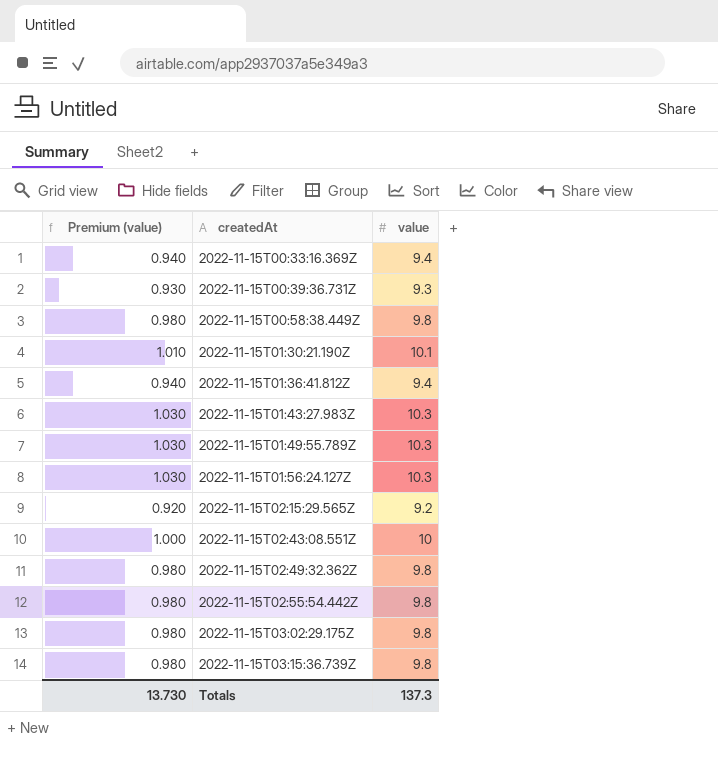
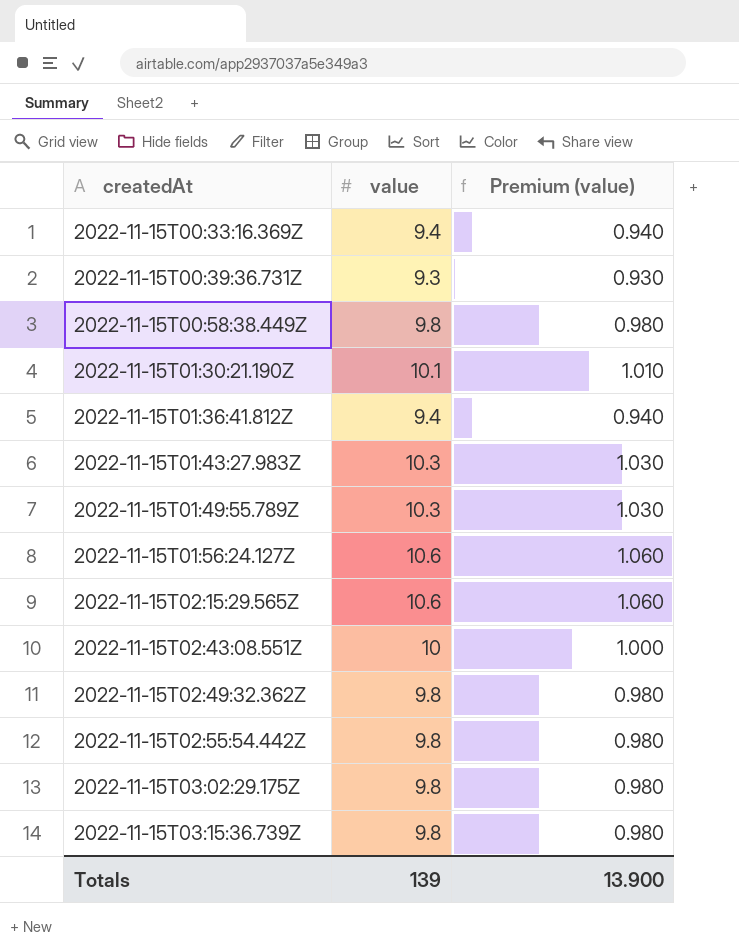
column Premium (value) | position: 1 -> 3
2022-11-15T01:56:24.127Z | value: 10.3 -> 10.6
2022-11-15T01:56:24.127Z | Premium (value): 1.030 -> 1.060
2022-11-15T02:15:29.565Z | value: 9.2 -> 10.6
2022-11-15T02:15:29.565Z | Premium (value): 0.920 -> 1.060
Totals | value: 137.3 -> 139
Totals | Premium (value): 13.730 -> 13.900

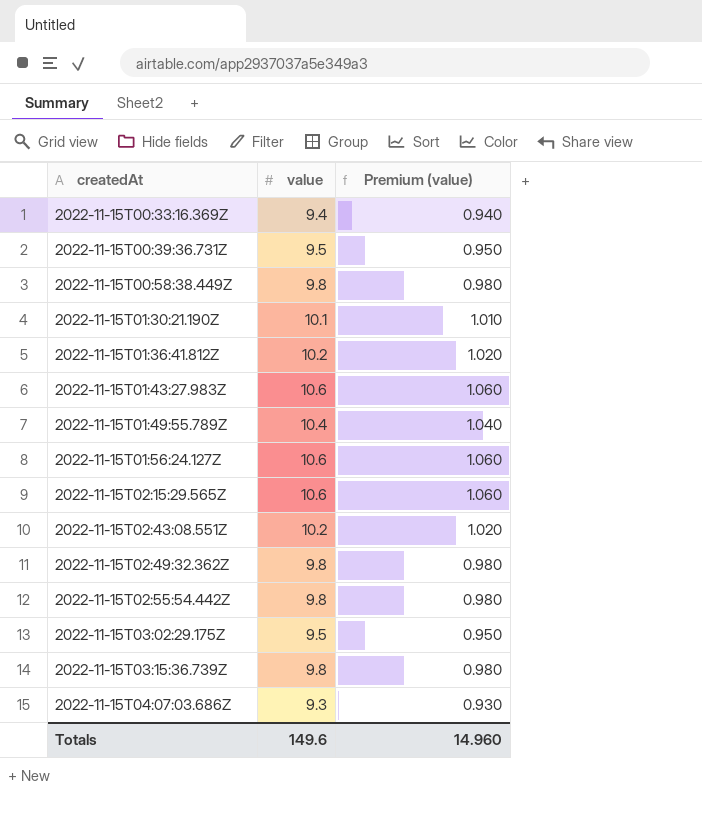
2022-11-15T00:39:36.731Z | value: 9.3 -> 9.5
2022-11-15T00:39:36.731Z | Premium (value): 0.930 -> 0.950
2022-11-15T01:36:41.812Z | value: 9.4 -> 10.2
2022-11-15T01:36:41.812Z | Premium (value): 0.940 -> 1.020
2022-11-15T01:43:27.983Z | value: 10.3 -> 10.6
2022-11-15T01:43:27.983Z | Premium (value): 1.030 -> 1.060
2022-11-15T01:49:55.789Z | value: 10.3 -> 10.4
2022-11-15T01:49:55.789Z | Premium (value): 1.030 -> 1.040
2022-11-15T02:43:08.551Z | value: 10 -> 10.2
2022-11-15T02:43:08.551Z | Premium (value): 1.000 -> 1.020
2022-11-15T03:02:29.175Z | value: 9.8 -> 9.5
2022-11-15T03:02:29.175Z | Premium (value): 0.980 -> 0.950
row 2022-11-15T04:07:03.686Z: none -> 9.3 | 0.930
Totals | value: 139 -> 149.6
Totals | Premium (value): 13.900 -> 14.960

